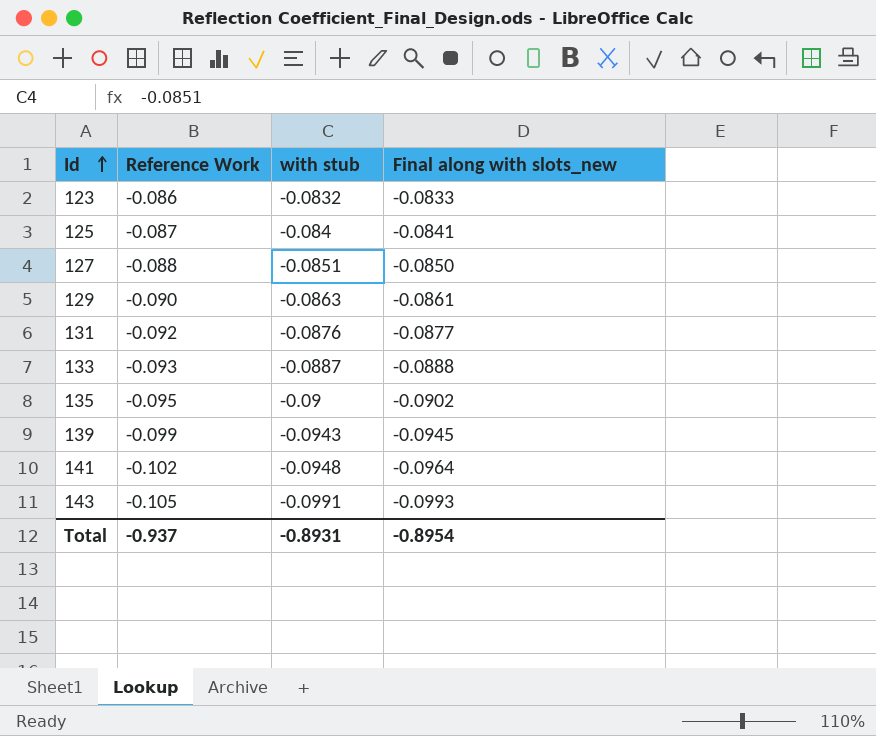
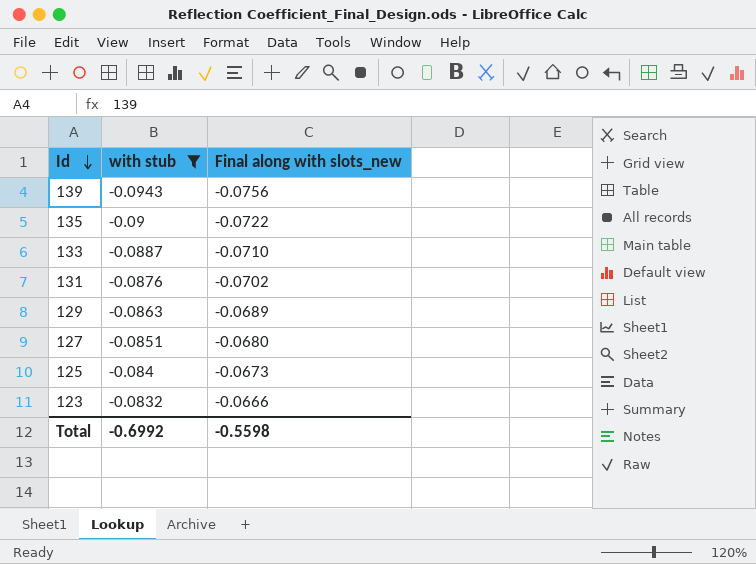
filter: none -> with stub >= -0.0943
row order: Id ascending -> Id descending
column Reference Work | position: 2 -> none
139 | Final along with slots_new: -0.0945 -> -0.0756
135 | Final along with slots_new: -0.0902 -> -0.0722
133 | Final along with slots_new: -0.0888 -> -0.0710
131 | Final along with slots_new: -0.0877 -> -0.0702
129 | Final along with slots_new: -0.0861 -> -0.0689
127 | Final along with slots_new: -0.0850 -> -0.0680
125 | Final along with slots_new: -0.0841 -> -0.0673
123 | Final along with slots_new: -0.0833 -> -0.0666
Total | with stub: -0.8931 -> -0.6992
Total | Final along with slots_new: -0.8954 -> -0.5598

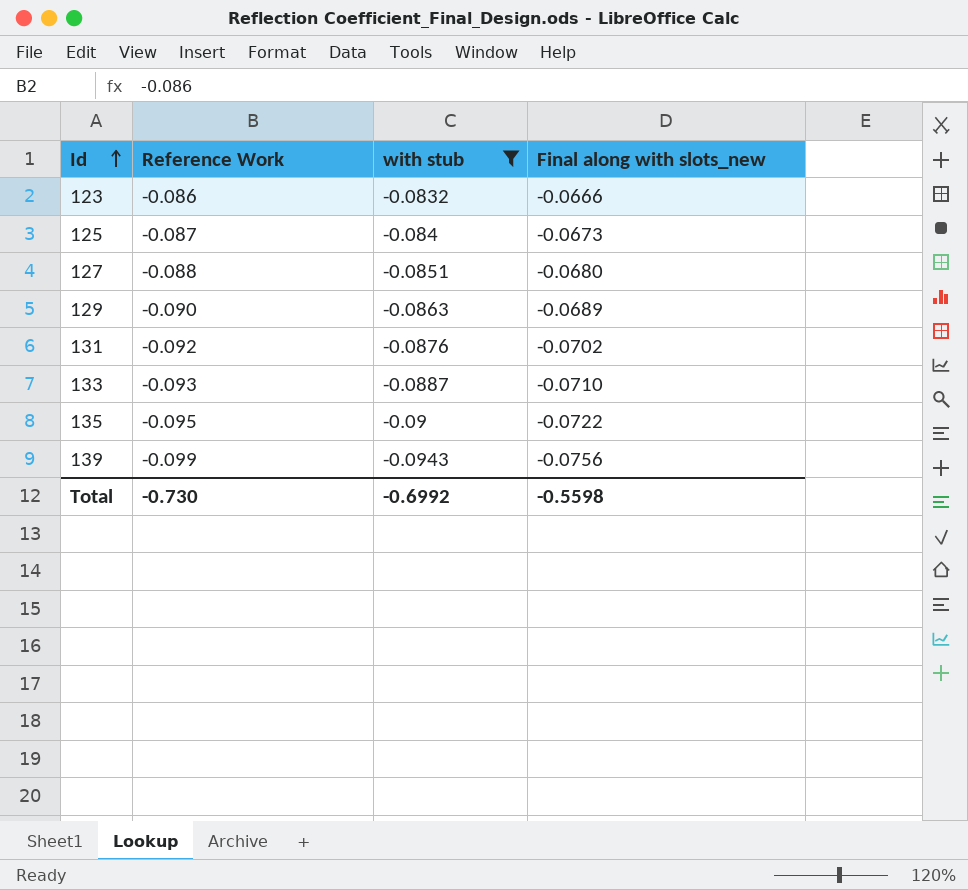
row order: Id descending -> Id ascending
column Reference Work | position: none -> 2

